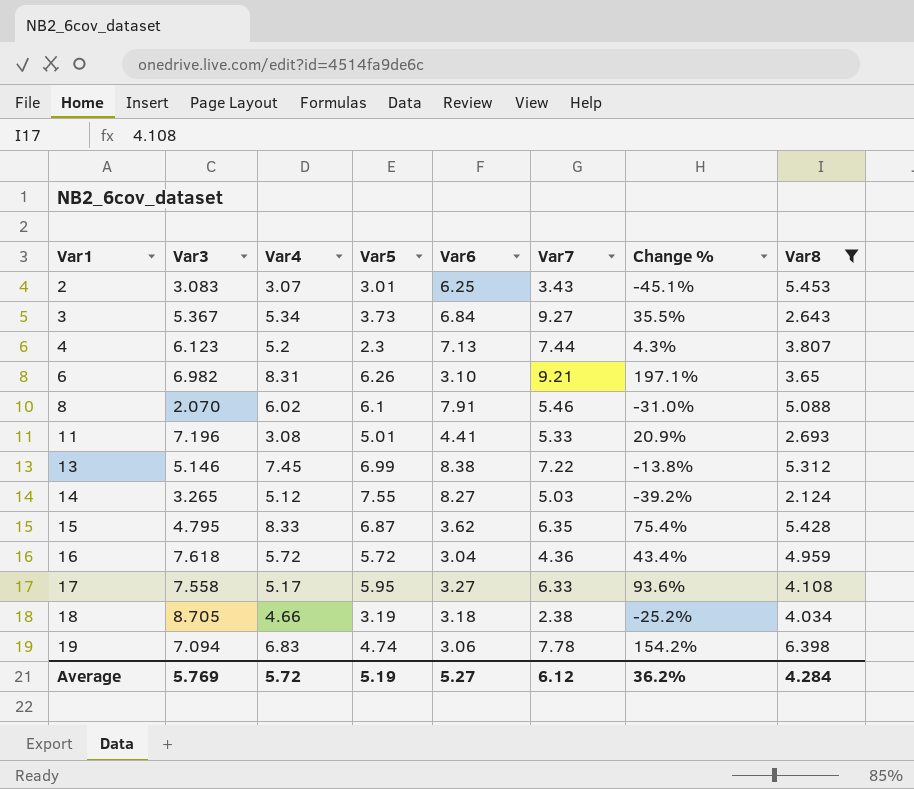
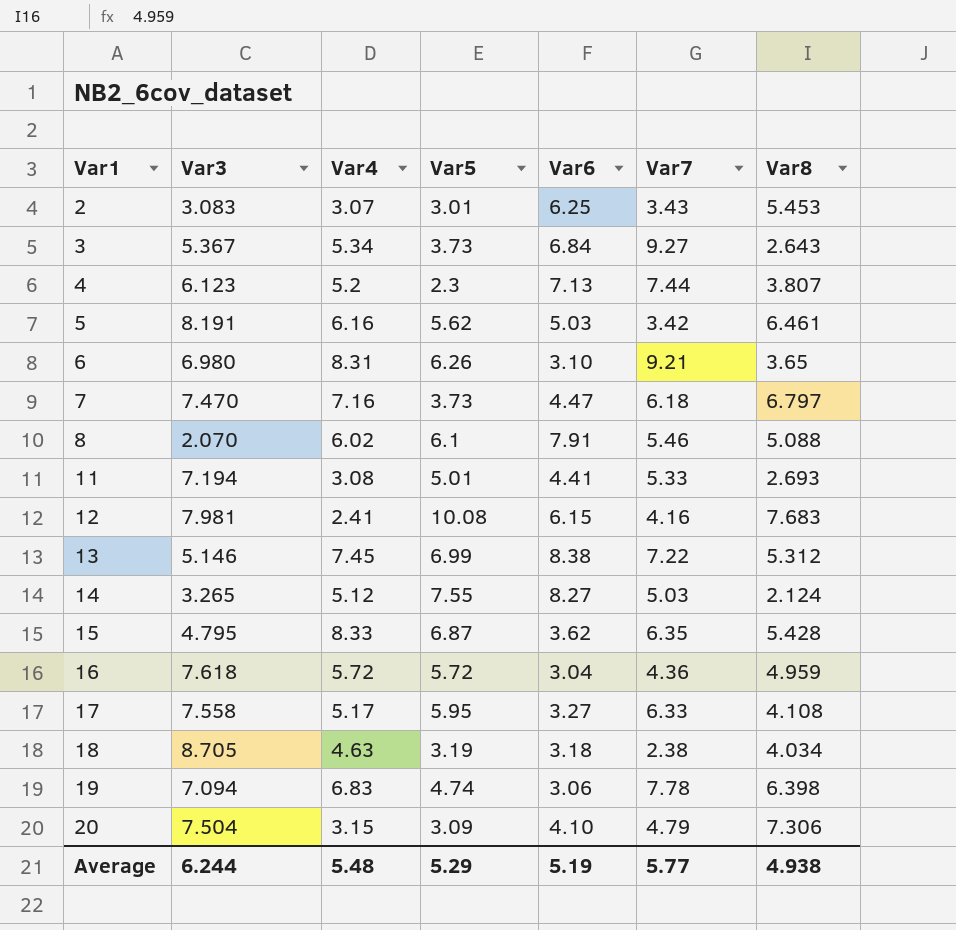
filter: Var8 <= 6.398 -> none
column Change % | formula: ([Var7] - [Var6]) / [Var6] -> none
6 | Var3: 6.982 -> 6.980
11 | Var3: 7.196 -> 7.194
18 | Var4: 4.66 -> 4.63
Average | Var3: 5.769 -> 6.244
Average | Var4: 5.72 -> 5.48
Average | Var5: 5.19 -> 5.29
Average | Var6: 5.27 -> 5.19
Average | Var7: 6.12 -> 5.77
Average | Var8: 4.284 -> 4.938

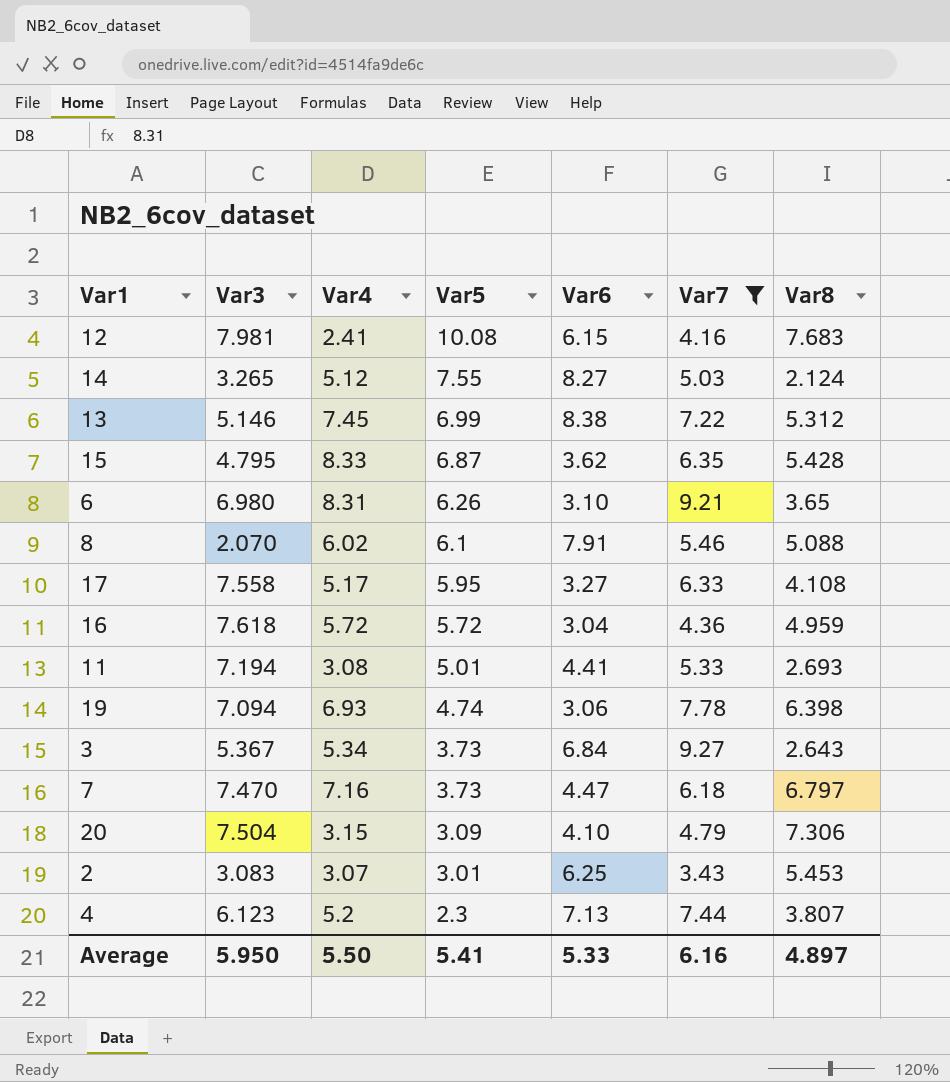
filter: none -> Var7 >= 3.43
row order: Var1 ascending -> Var5 descending
19 | Var4: 6.83 -> 6.93
Average | Var3: 6.244 -> 5.950
Average | Var4: 5.48 -> 5.50
Average | Var5: 5.29 -> 5.41
Average | Var6: 5.19 -> 5.33
Average | Var7: 5.77 -> 6.16
Average | Var8: 4.938 -> 4.897

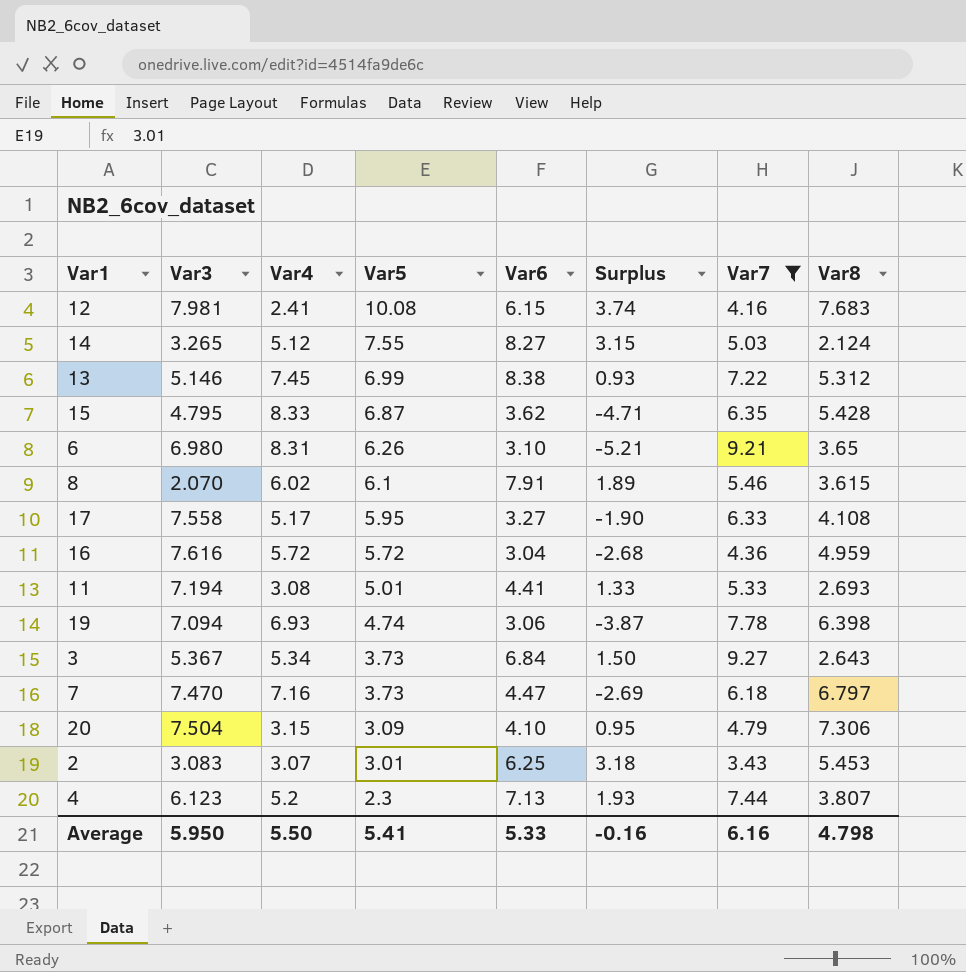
column Surplus | formula: none -> [Var6] - [Var4]
8 | Var8: 5.088 -> 3.615
16 | Var3: 7.618 -> 7.616
Average | Var8: 4.897 -> 4.798

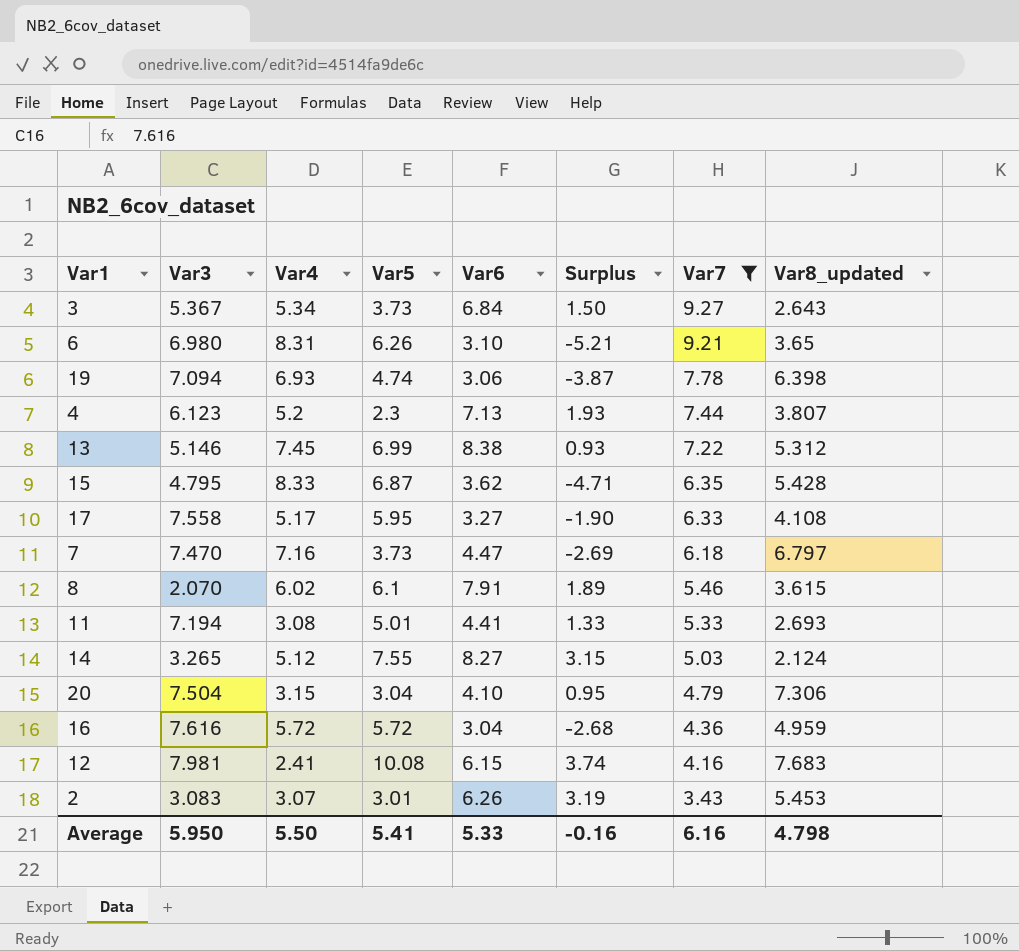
row order: Var5 descending -> Var7 descending
column name: Var8 -> Var8_updated
20 | Var5: 3.09 -> 3.04
2 | Var6: 6.25 -> 6.26
2 | Surplus: 3.18 -> 3.19

